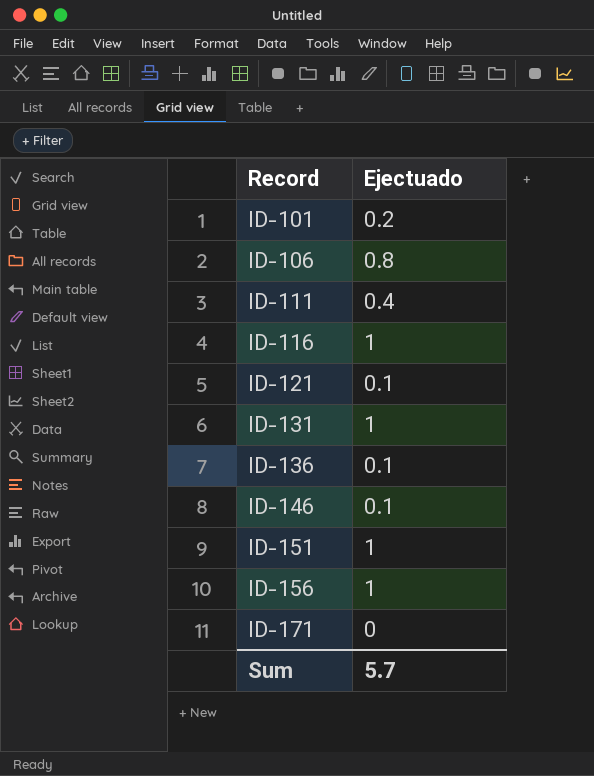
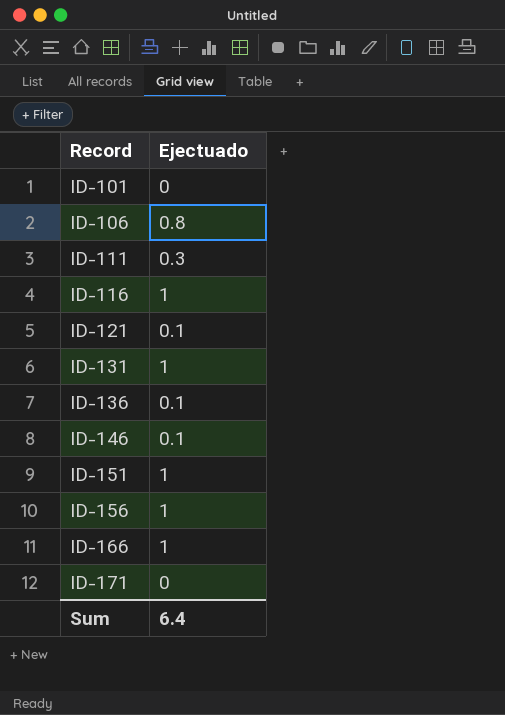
ID-101 | Ejectuado: 0.2 -> 0
ID-111 | Ejectuado: 0.4 -> 0.3
row ID-166: none -> 1
Sum | Ejectuado: 5.7 -> 6.4

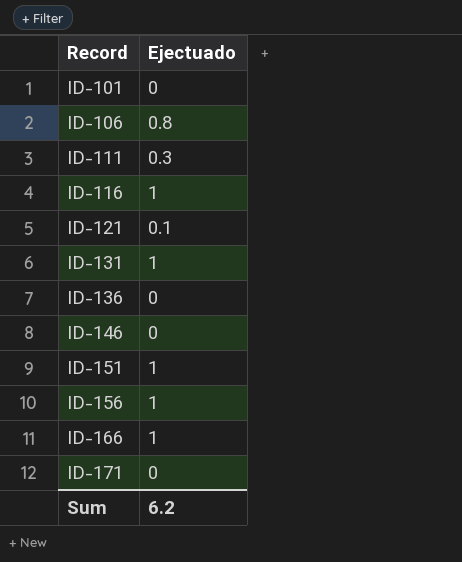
ID-136 | Ejectuado: 0.1 -> 0
ID-146 | Ejectuado: 0.1 -> 0
Sum | Ejectuado: 6.4 -> 6.2

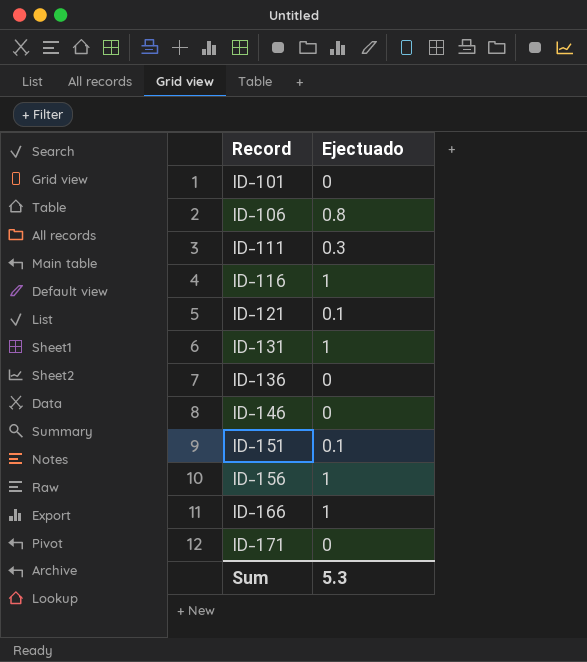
ID-151 | Ejectuado: 1 -> 0.1
Sum | Ejectuado: 6.2 -> 5.3

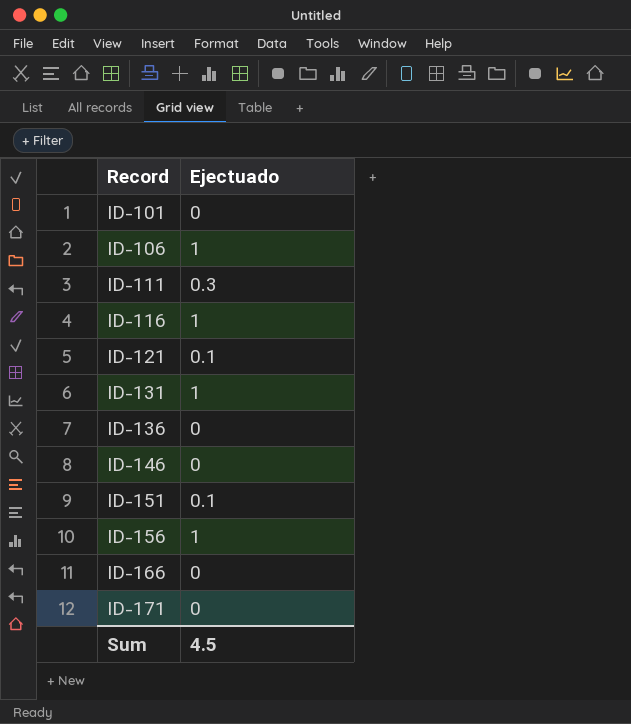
ID-106 | Ejectuado: 0.8 -> 1
ID-166 | Ejectuado: 1 -> 0
Sum | Ejectuado: 5.3 -> 4.5

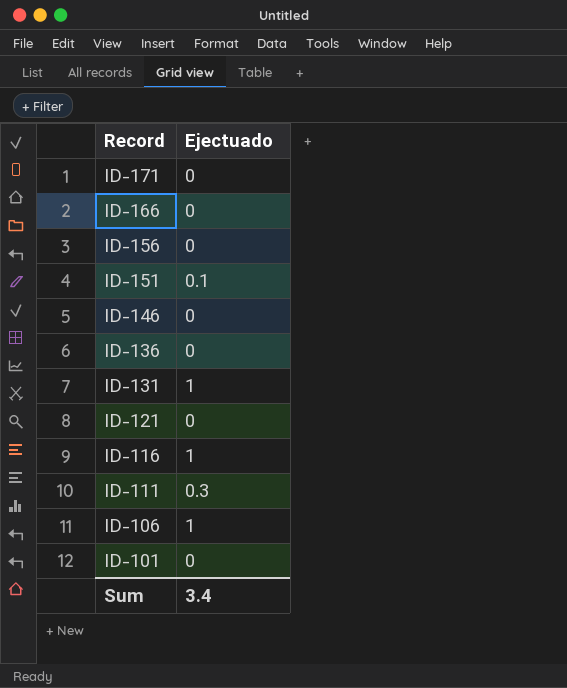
row order: Record ascending -> Record descending
ID-156 | Ejectuado: 1 -> 0
ID-121 | Ejectuado: 0.1 -> 0
Sum | Ejectuado: 4.5 -> 3.4

